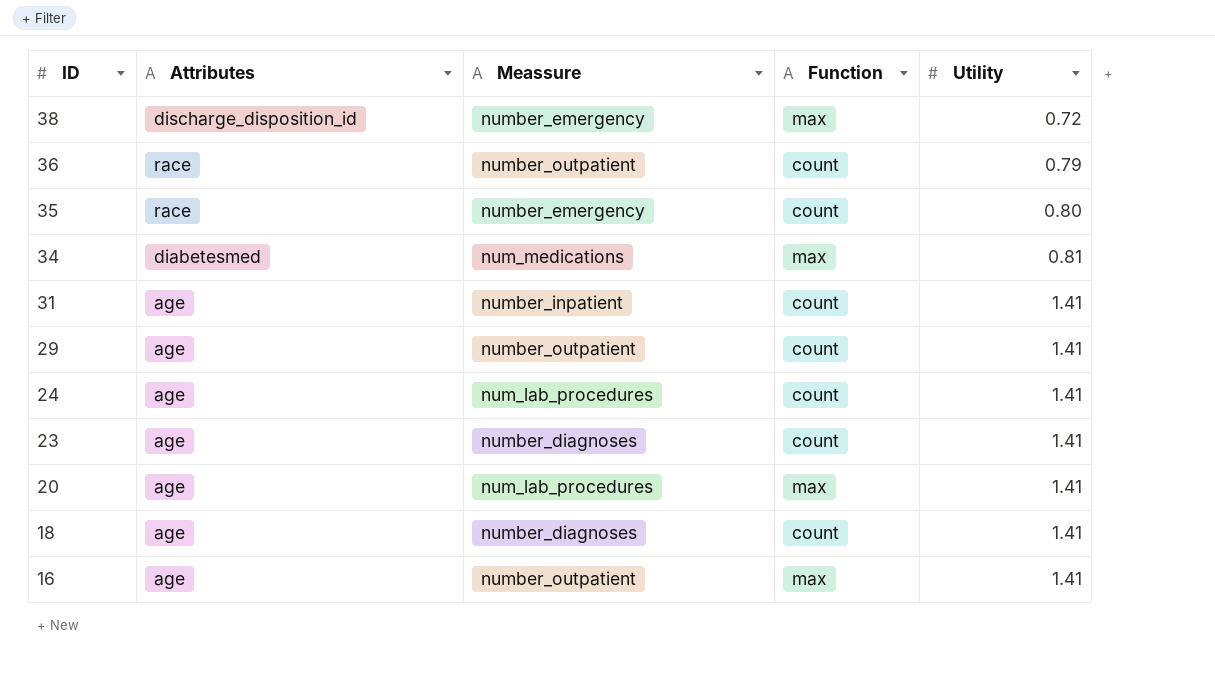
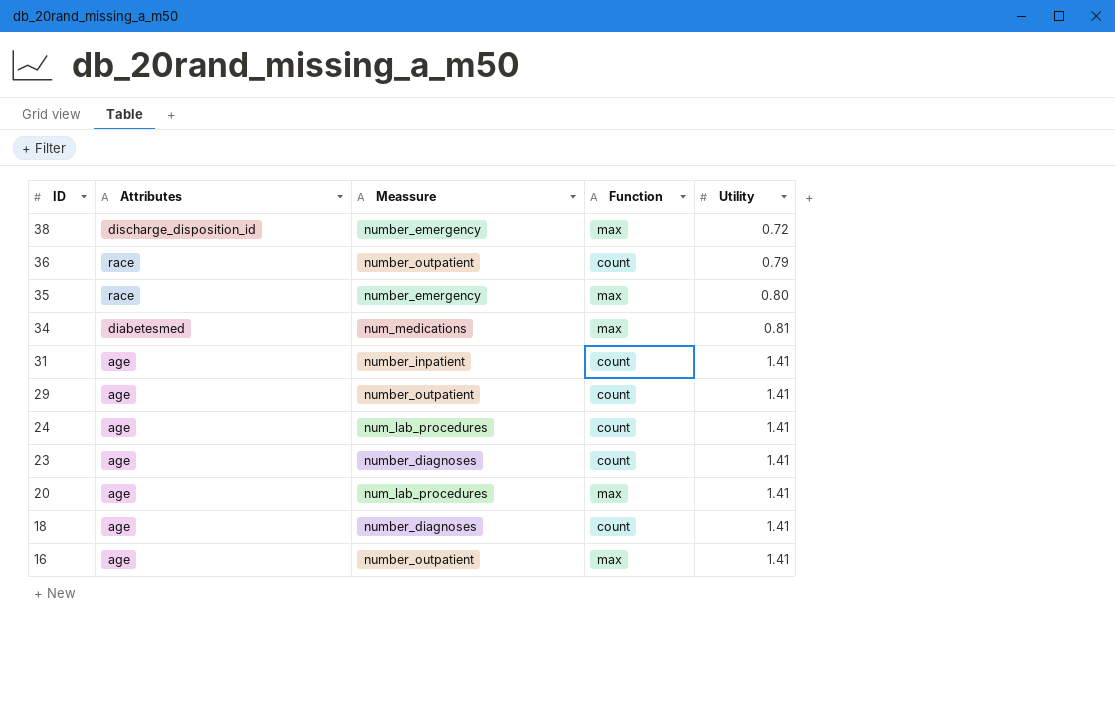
35 | Function: count -> max

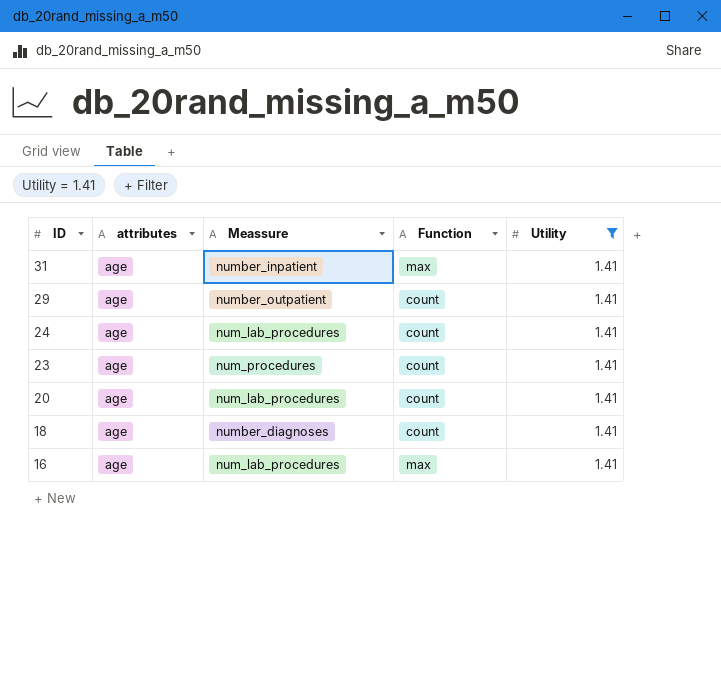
filter: none -> Utility = 1.41
column name: Attributes -> attributes
31 | Function: count -> max
23 | Meassure: number_diagnoses -> num_procedures
20 | Function: max -> count
16 | Meassure: number_outpatient -> num_lab_procedures

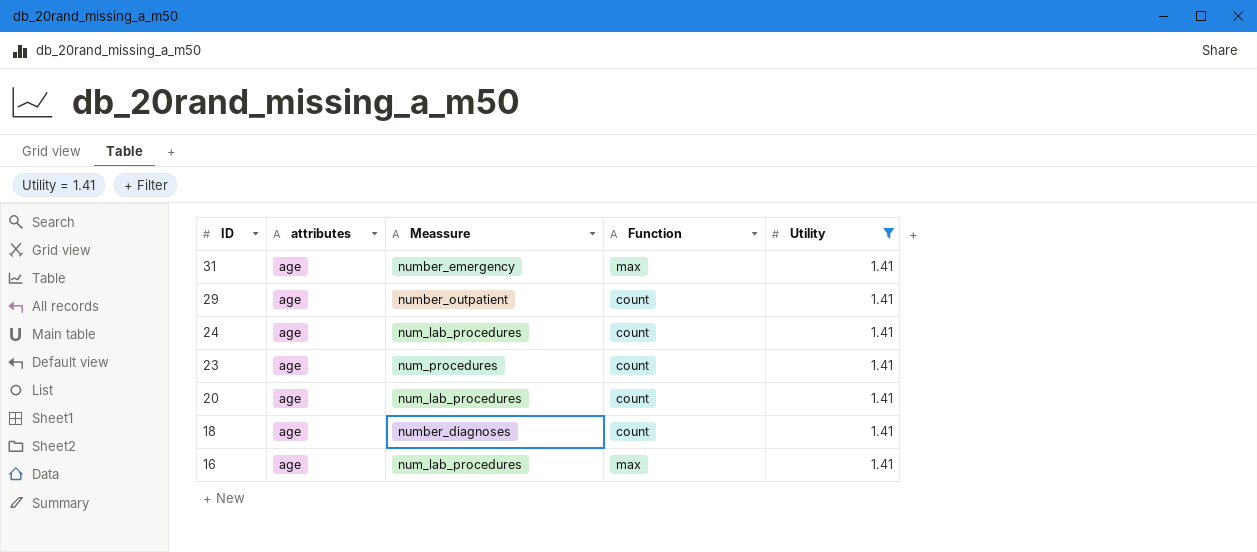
31 | Meassure: number_inpatient -> number_emergency

